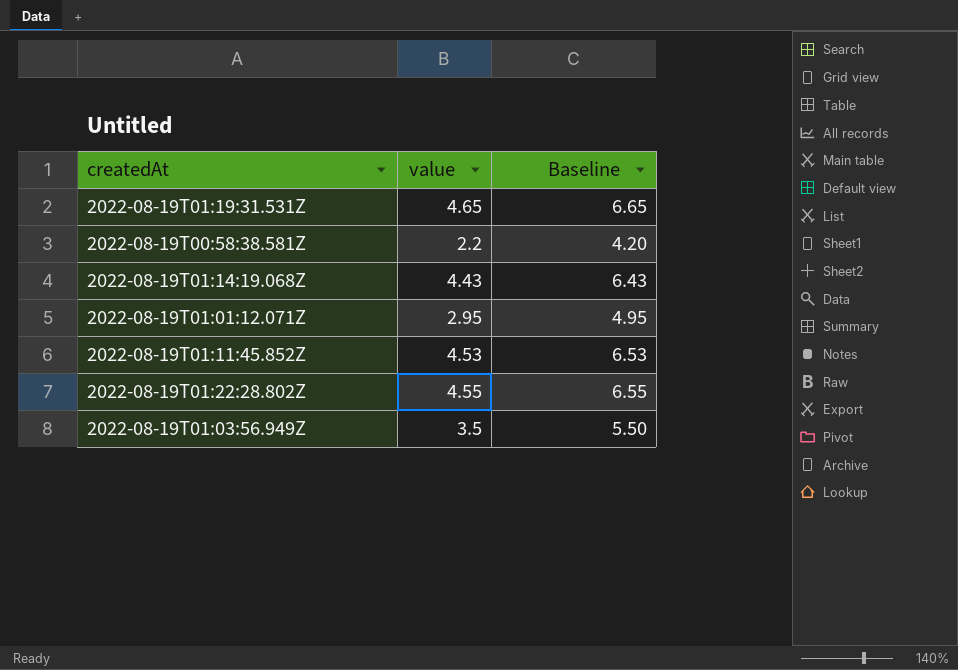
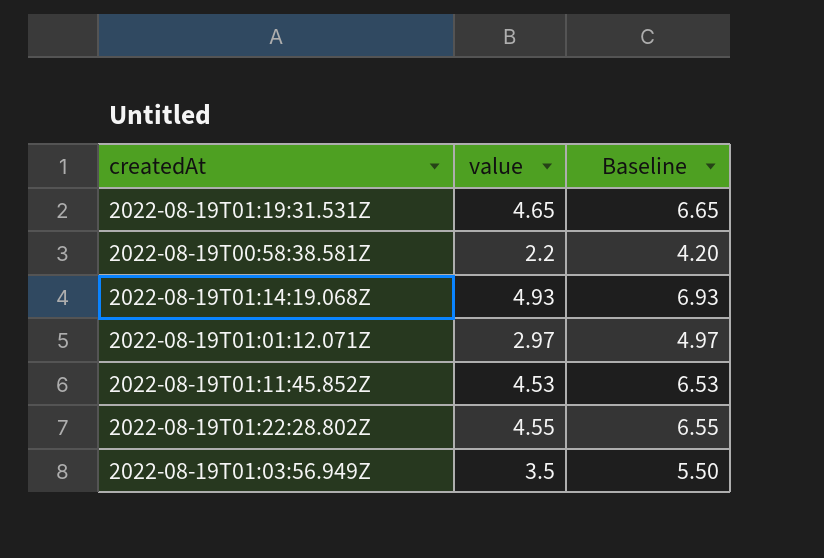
2022-08-19T01:14:19.068Z | value: 4.43 -> 4.93
2022-08-19T01:14:19.068Z | Baseline: 6.43 -> 6.93
2022-08-19T01:01:12.071Z | value: 2.95 -> 2.97
2022-08-19T01:01:12.071Z | Baseline: 4.95 -> 4.97

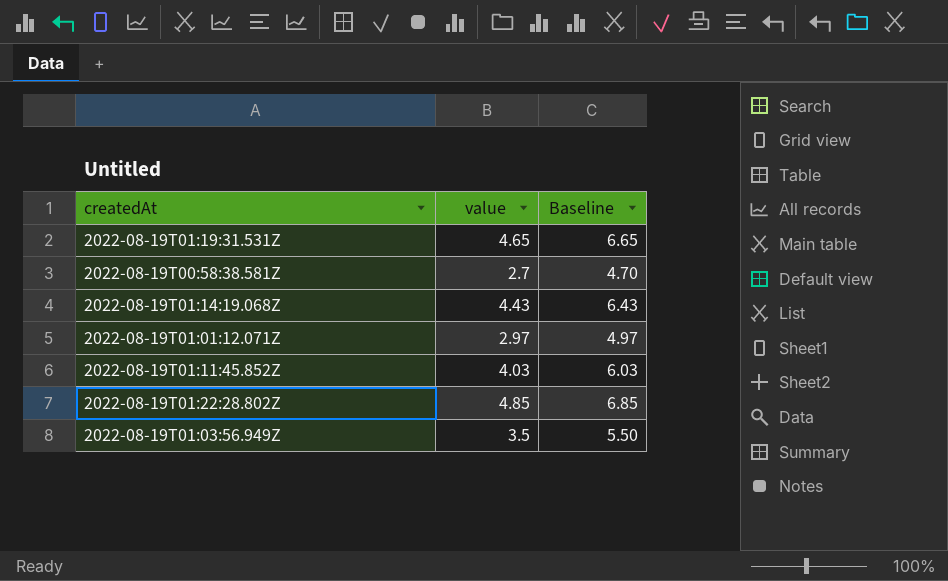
2022-08-19T00:58:38.581Z | value: 2.2 -> 2.7
2022-08-19T00:58:38.581Z | Baseline: 4.20 -> 4.70
2022-08-19T01:14:19.068Z | value: 4.93 -> 4.43
2022-08-19T01:14:19.068Z | Baseline: 6.93 -> 6.43
2022-08-19T01:11:45.852Z | value: 4.53 -> 4.03
2022-08-19T01:11:45.852Z | Baseline: 6.53 -> 6.03
2022-08-19T01:22:28.802Z | value: 4.55 -> 4.85
2022-08-19T01:22:28.802Z | Baseline: 6.55 -> 6.85

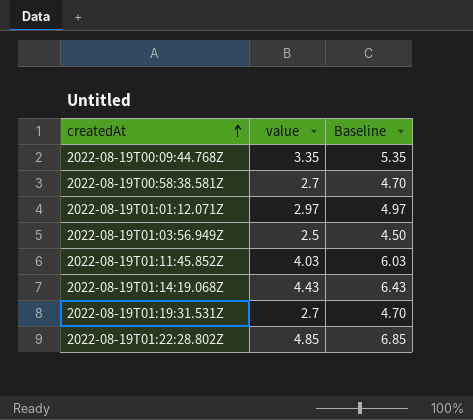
row order: none -> createdAt ascending
row 2022-08-19T00:09:44.768Z: none -> 3.35 | 5.35
2022-08-19T01:03:56.949Z | value: 3.5 -> 2.5
2022-08-19T01:03:56.949Z | Baseline: 5.50 -> 4.50
2022-08-19T01:19:31.531Z | value: 4.65 -> 2.7
2022-08-19T01:19:31.531Z | Baseline: 6.65 -> 4.70

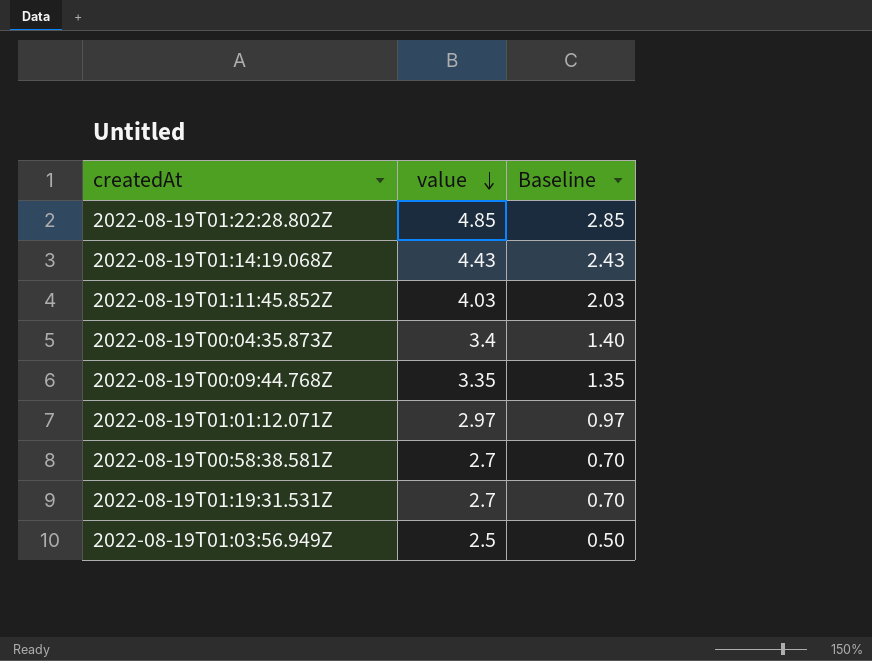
row order: createdAt ascending -> value descending
column Baseline | formula: [value] + 2 -> [value] - 2
row 2022-08-19T00:04:35.873Z: none -> 3.4 | 1.40

